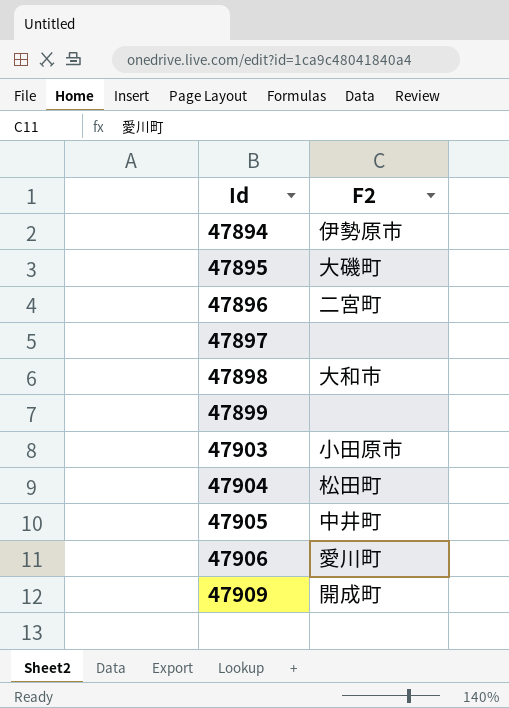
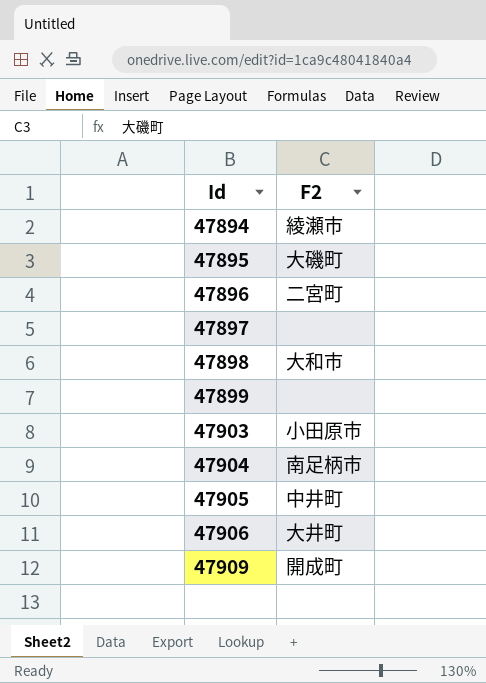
47894 | F2: 伊勢原市 -> 綾瀬市
47904 | F2: 松田町 -> 南足柄市
47906 | F2: 愛川町 -> 大井町

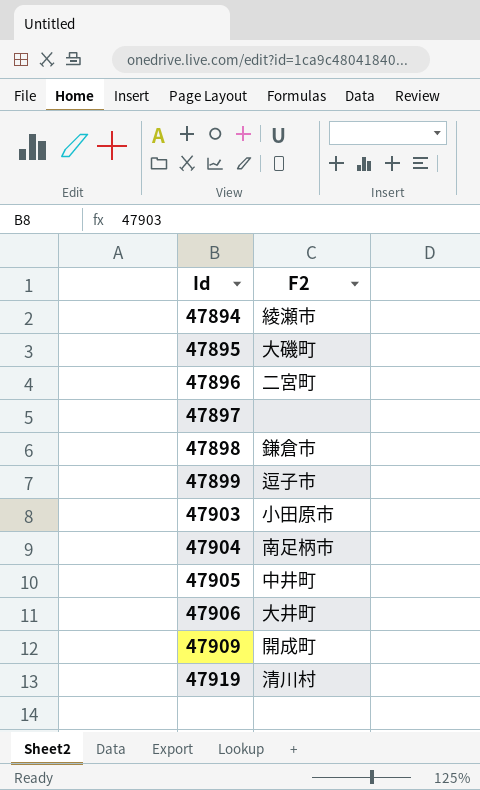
47898 | F2: 大和市 -> 鎌倉市
47899 | F2: none -> 逗子市
row 47919: none -> 清川村

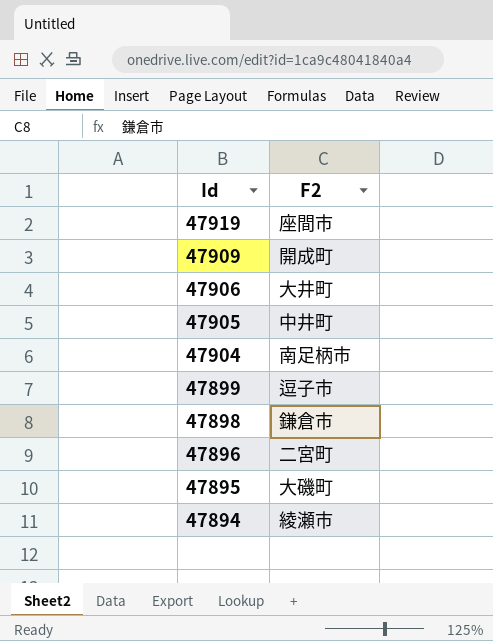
row order: Id ascending -> Id descending
row 47897: none -> none
row 47903: 小田原市 -> none
47919 | F2: 清川村 -> 座間市

